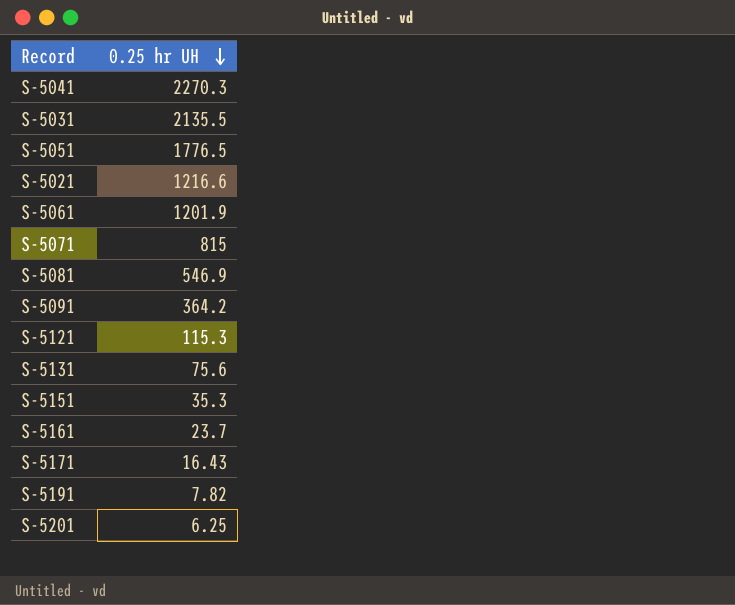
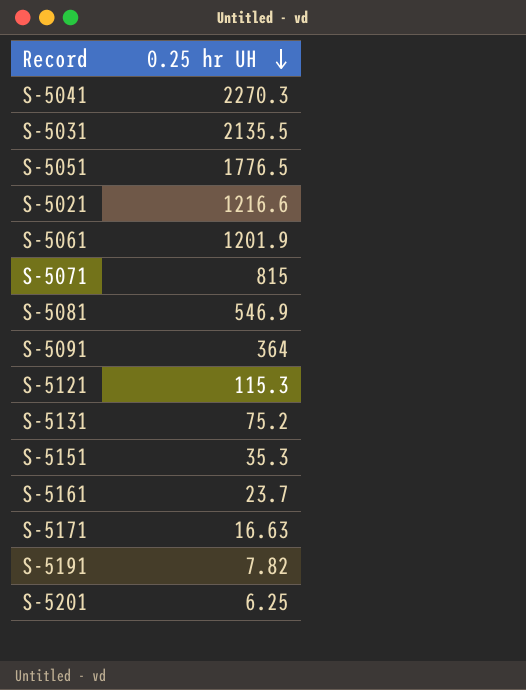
S-5091 | 0.25 hr UH: 364.2 -> 364
S-5131 | 0.25 hr UH: 75.6 -> 75.2
S-5171 | 0.25 hr UH: 16.43 -> 16.63

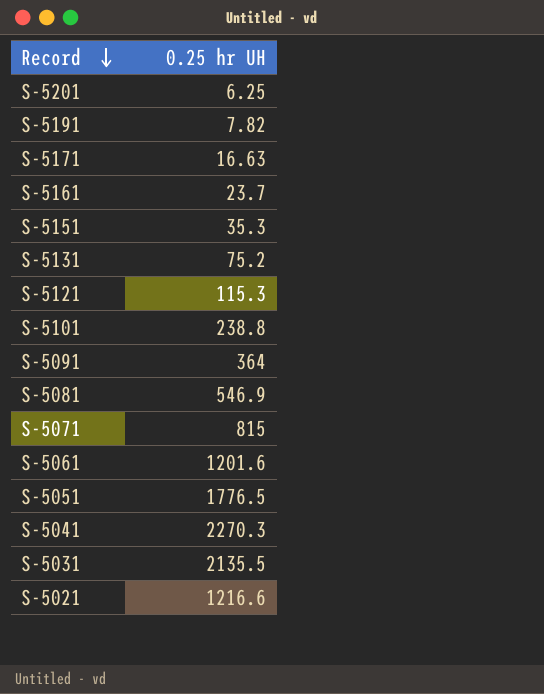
row order: 0.25 hr UH descending -> Record descending
row S-5101: none -> 238.8
S-5061 | 0.25 hr UH: 1201.9 -> 1201.6

